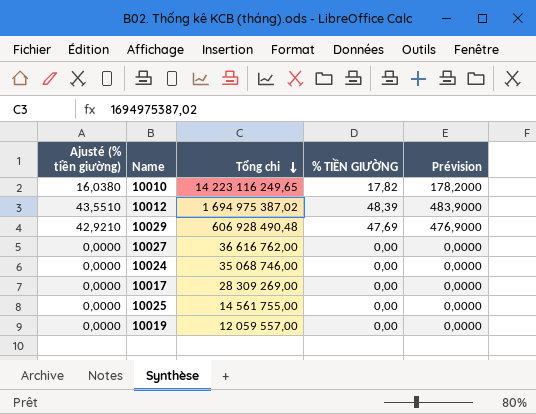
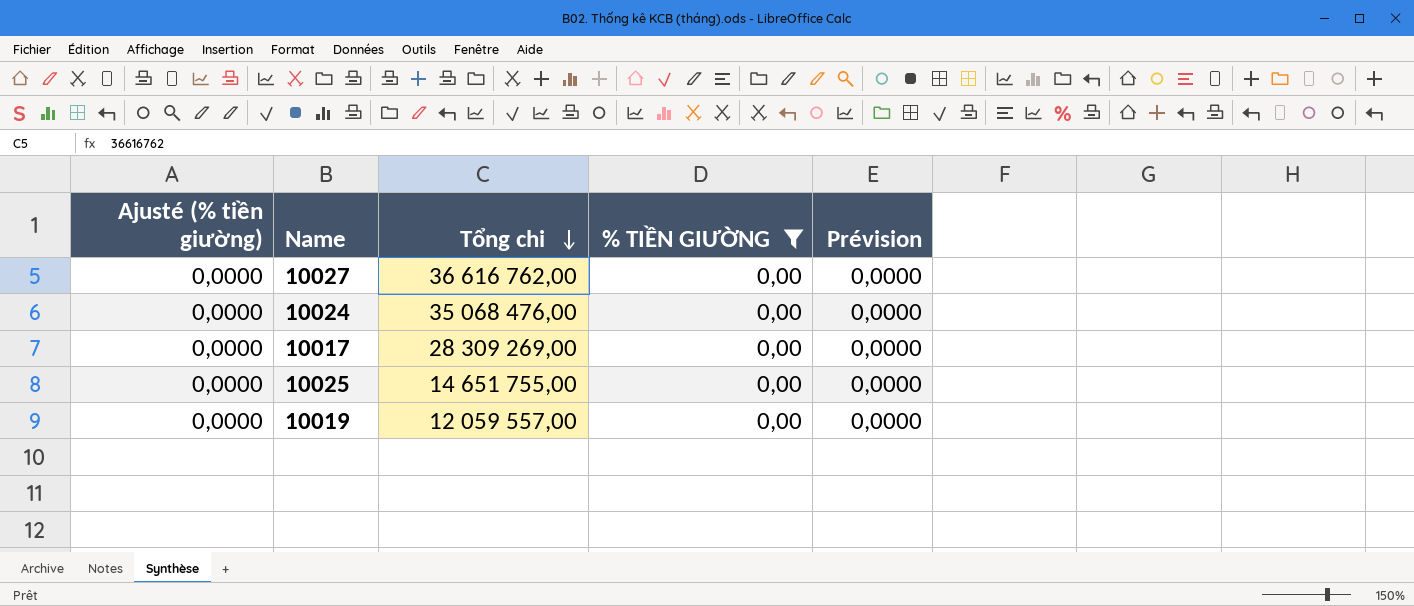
filter: none -> % TIỀN GIƯỜNG = 0,00
10024 | Tổng chi: 35 068 746,00 -> 35 068 476,00
10025 | Tổng chi: 14 561 755,00 -> 14 651 755,00

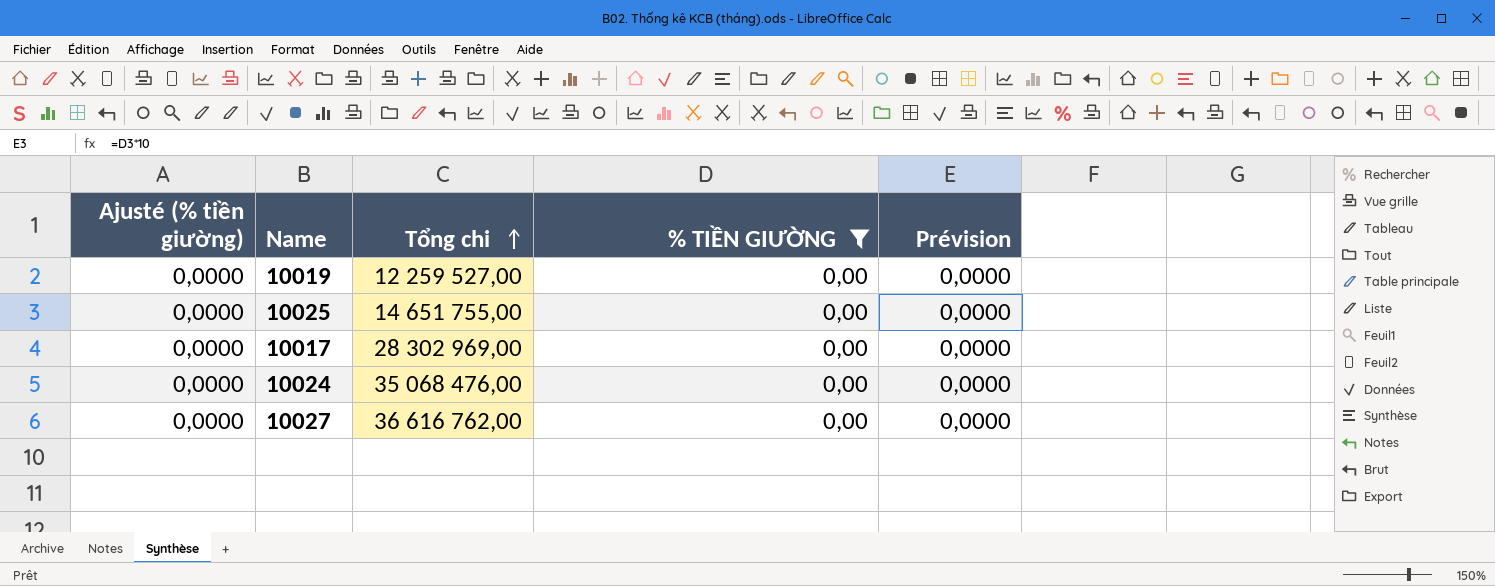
row order: Tổng chi descending -> Tổng chi ascending
10019 | Tổng chi: 12 059 557,00 -> 12 259 527,00
10017 | Tổng chi: 28 309 269,00 -> 28 302 969,00

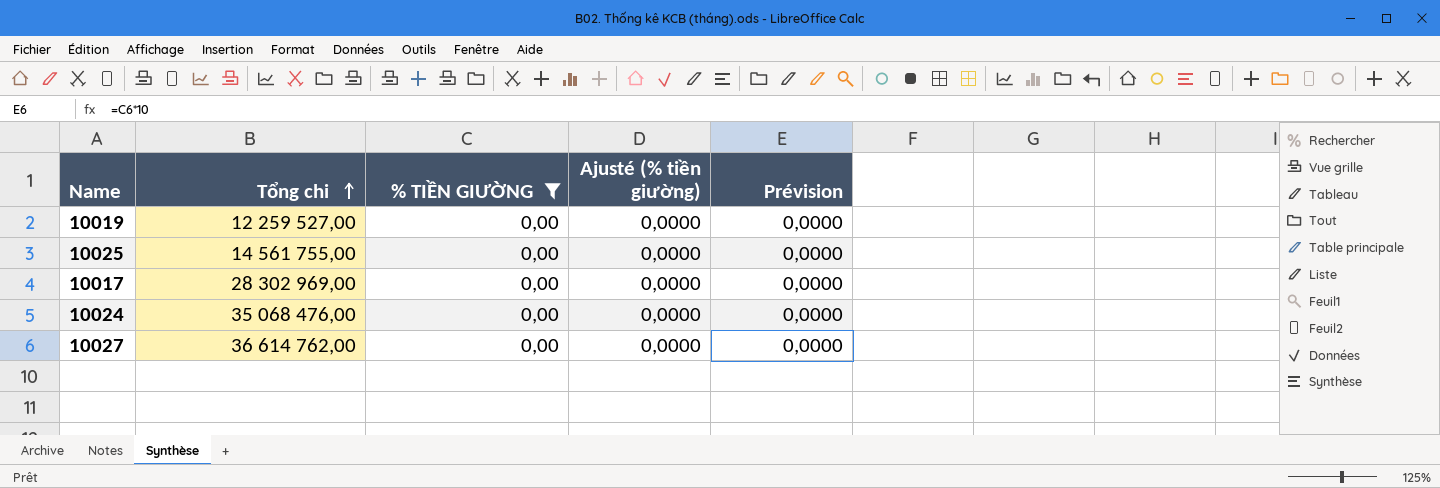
column Ajusté (% tiền giường) | position: 1 -> 4
10025 | Tổng chi: 14 651 755,00 -> 14 561 755,00
10027 | Tổng chi: 36 616 762,00 -> 36 614 762,00

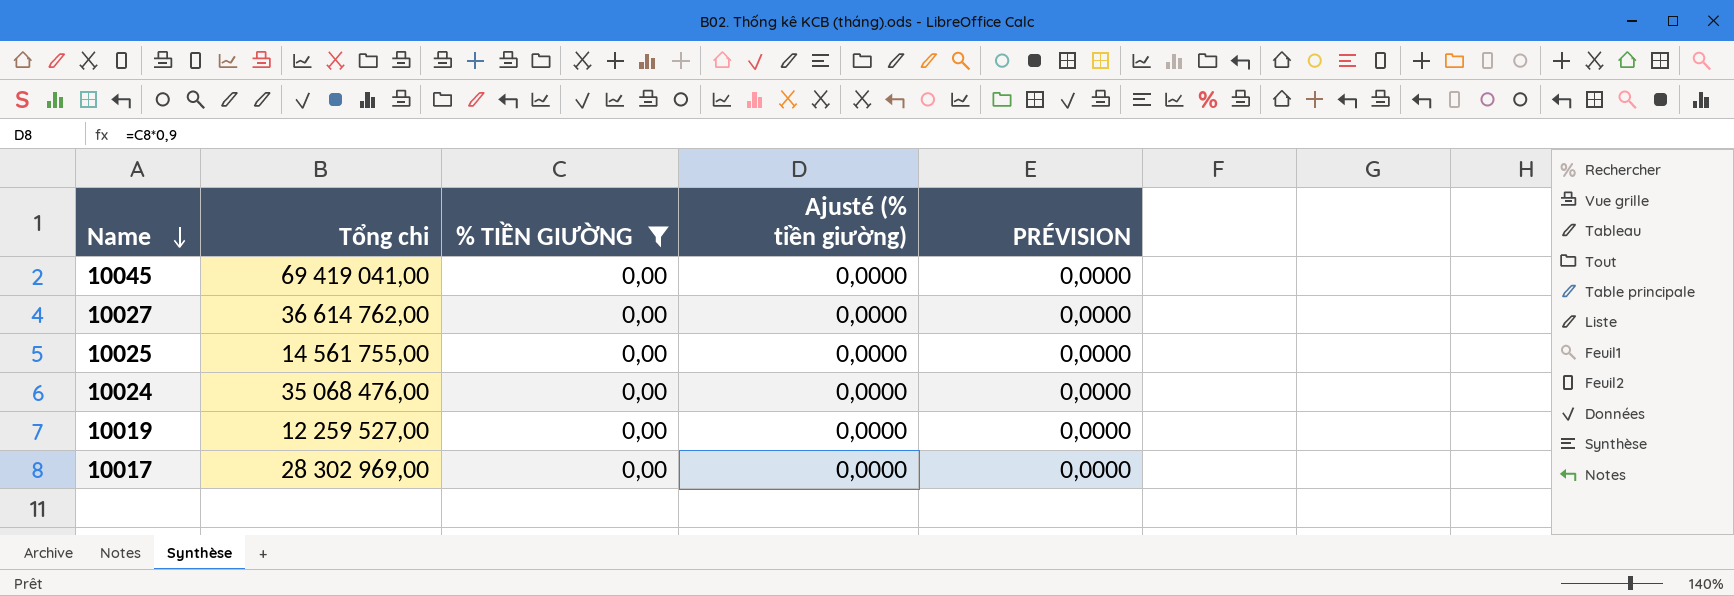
row order: Tổng chi ascending -> Name descending
column name: Prévision -> PRÉVISION
row 10045: none -> 69 419 041,00 | 0,00 | 0,0000 | 0,0000

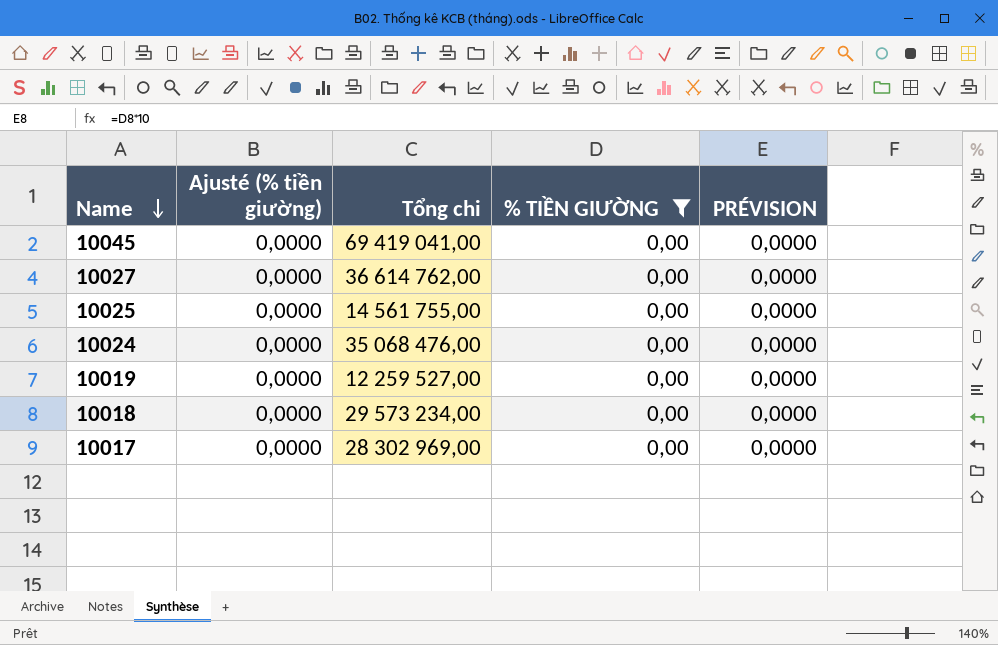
column Ajusté (% tiền giường) | position: 4 -> 2
row 10018: none -> 0,0000 | 29 573 234,00 | 0,00 | 0,0000

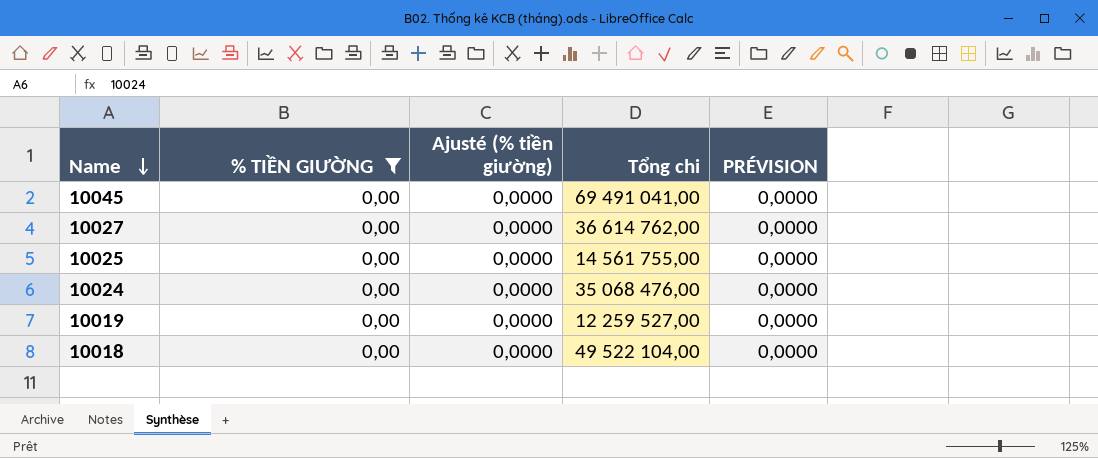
column % TIỀN GIƯỜNG | position: 4 -> 2
row 10017: 0,0000 | 28 302 969,00 | 0,00 | 0,0000 -> none
10045 | Tổng chi: 69 419 041,00 -> 69 491 041,00
10018 | Tổng chi: 29 573 234,00 -> 49 522 104,00

